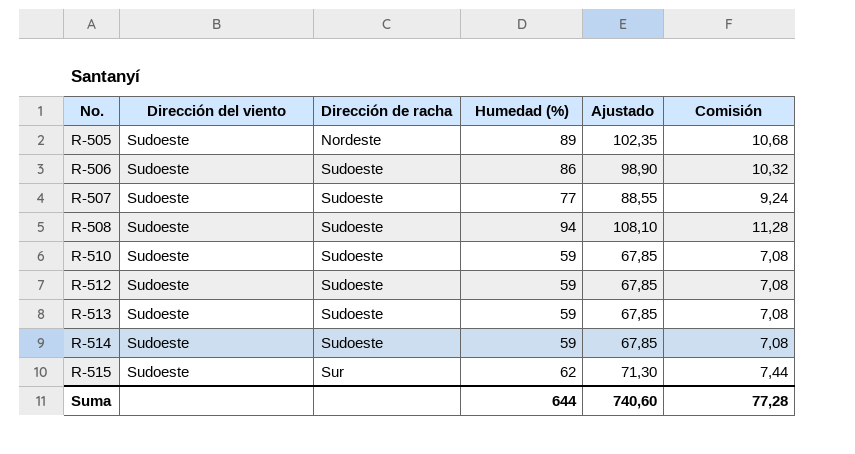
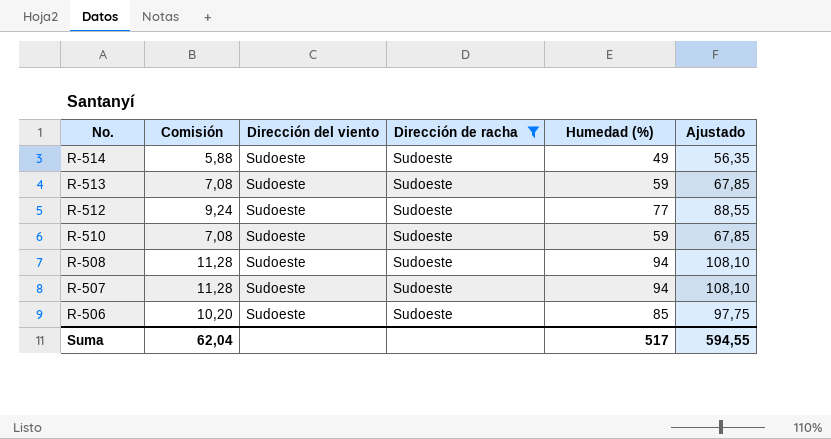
filter: none -> Dirección de racha = Sudoeste
row order: No. ascending -> No. descending
column Comisión | position: 6 -> 2
R-514 | Comisión: 7,08 -> 5,88
R-514 | Humedad (%): 59 -> 49
R-514 | Ajustado: 67,85 -> 56,35
R-512 | Comisión: 7,08 -> 9,24
R-512 | Humedad (%): 59 -> 77
R-512 | Ajustado: 67,85 -> 88,55
R-507 | Comisión: 9,24 -> 11,28
R-507 | Humedad (%): 77 -> 94
R-507 | Ajustado: 88,55 -> 108,10
R-506 | Comisión: 10,32 -> 10,20
R-506 | Humedad (%): 86 -> 85
R-506 | Ajustado: 98,90 -> 97,75
Suma | Comisión: 77,28 -> 62,04
Suma | Humedad (%): 644 -> 517
Suma | Ajustado: 740,60 -> 594,55

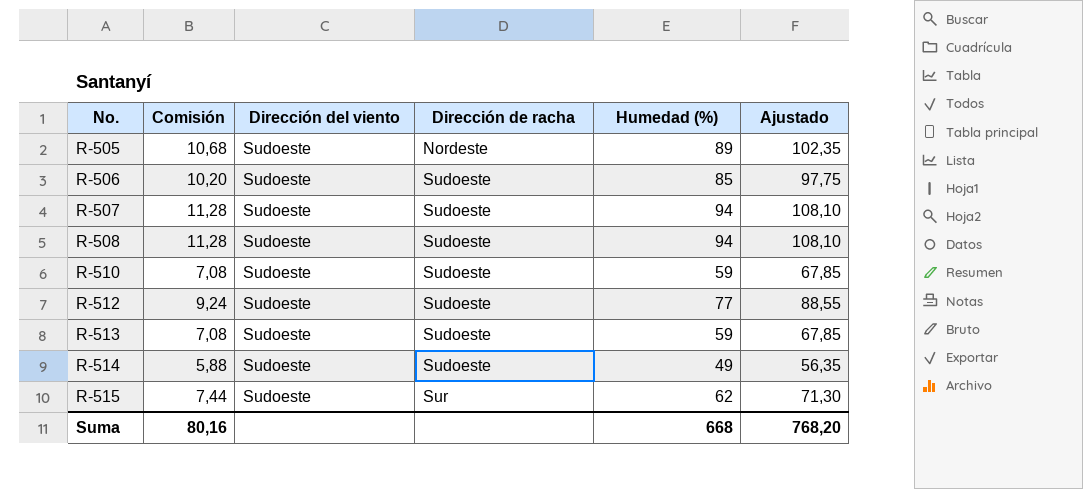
filter: Dirección de racha = Sudoeste -> none
row order: No. descending -> No. ascending
Suma | Comisión: 62,04 -> 80,16
Suma | Humedad (%): 517 -> 668
Suma | Ajustado: 594,55 -> 768,20

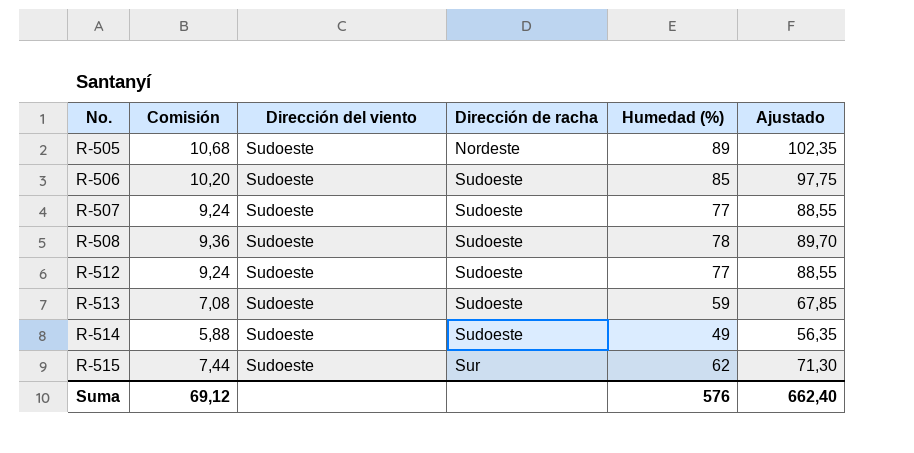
row R-510: 7,08 | Sudoeste | Sudoeste | 59 | 67,85 -> none
R-507 | Comisión: 11,28 -> 9,24
R-507 | Humedad (%): 94 -> 77
R-507 | Ajustado: 108,10 -> 88,55
R-508 | Comisión: 11,28 -> 9,36
R-508 | Humedad (%): 94 -> 78
R-508 | Ajustado: 108,10 -> 89,70
Suma | Comisión: 80,16 -> 69,12
Suma | Humedad (%): 668 -> 576
Suma | Ajustado: 768,20 -> 662,40

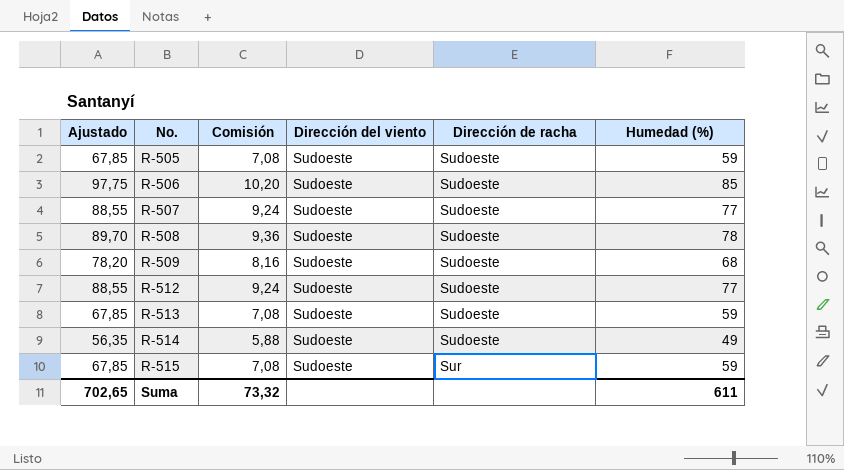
column Ajustado | position: 6 -> 1
R-505 | Ajustado: 102,35 -> 67,85
R-505 | Comisión: 10,68 -> 7,08
R-505 | Dirección de racha: Nordeste -> Sudoeste
R-505 | Humedad (%): 89 -> 59
row R-509: none -> 78,20 | 8,16 | Sudoeste | Sudoeste | 68
R-515 | Ajustado: 71,30 -> 67,85
R-515 | Comisión: 7,44 -> 7,08
R-515 | Humedad (%): 62 -> 59
Suma | Ajustado: 662,40 -> 702,65
Suma | Comisión: 69,12 -> 73,32
Suma | Humedad (%): 576 -> 611

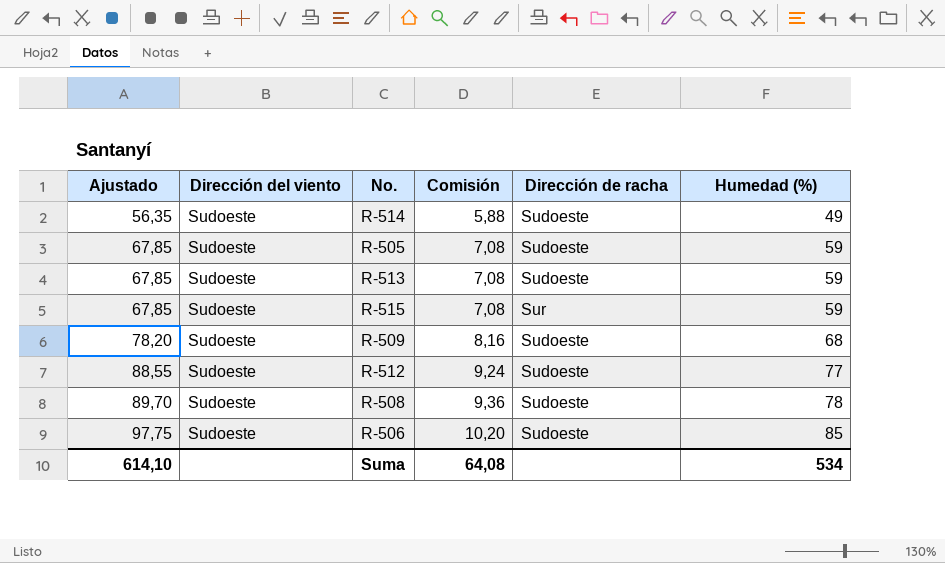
row order: No. ascending -> Ajustado ascending
column Dirección del viento | position: 4 -> 2
row R-507: 88,55 | 9,24 | Sudoeste | Sudoeste | 77 -> none
Suma | Ajustado: 702,65 -> 614,10
Suma | Comisión: 73,32 -> 64,08
Suma | Humedad (%): 611 -> 534

